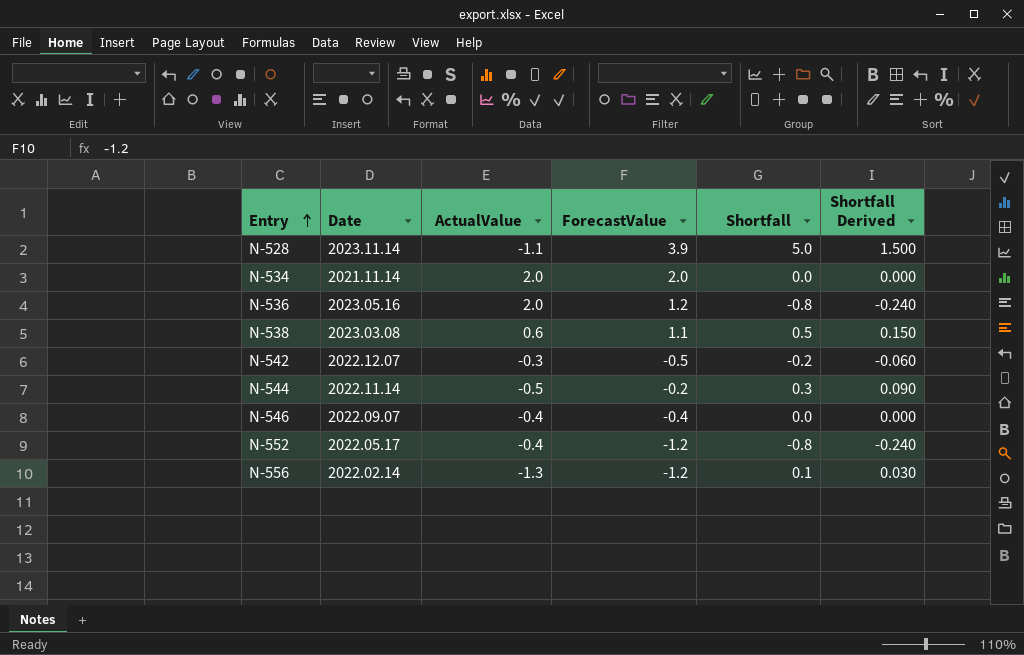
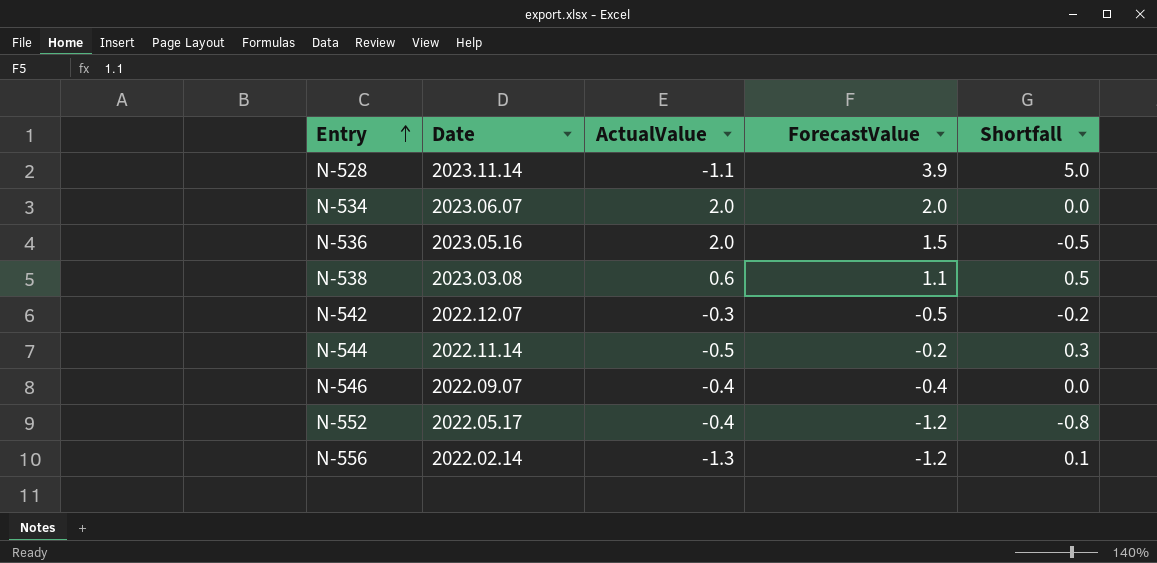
column Shortfall Derived | formula: [Shortfall] * 0.3 -> none
N-534 | Date: 2021.11.14 -> 2023.06.07
N-536 | ForecastValue: 1.2 -> 1.5
N-536 | Shortfall: -0.8 -> -0.5

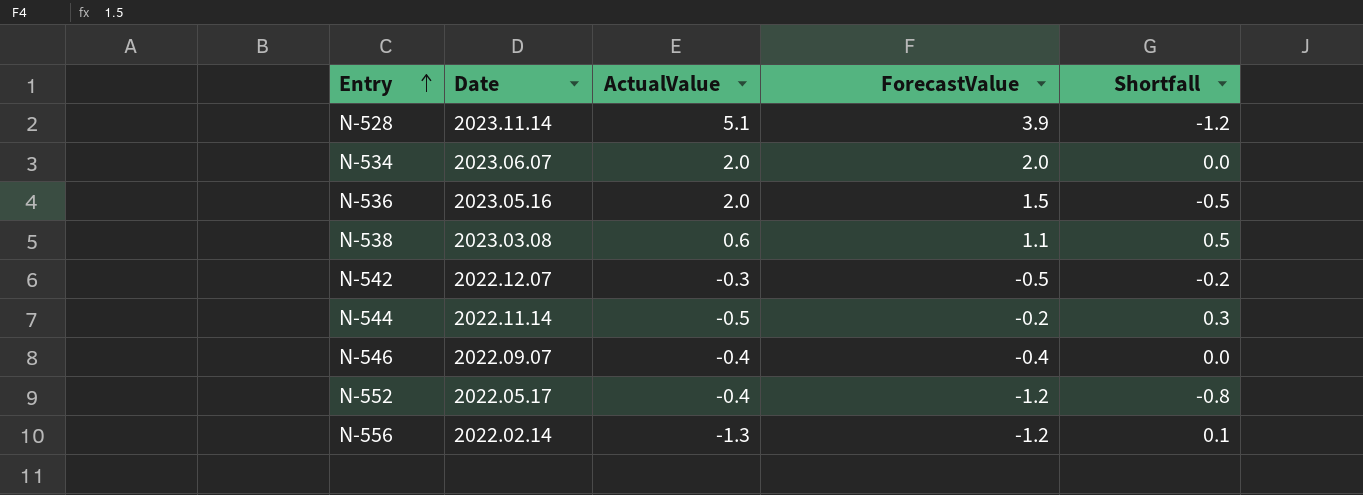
N-528 | ActualValue: -1.1 -> 5.1
N-528 | Shortfall: 5.0 -> -1.2

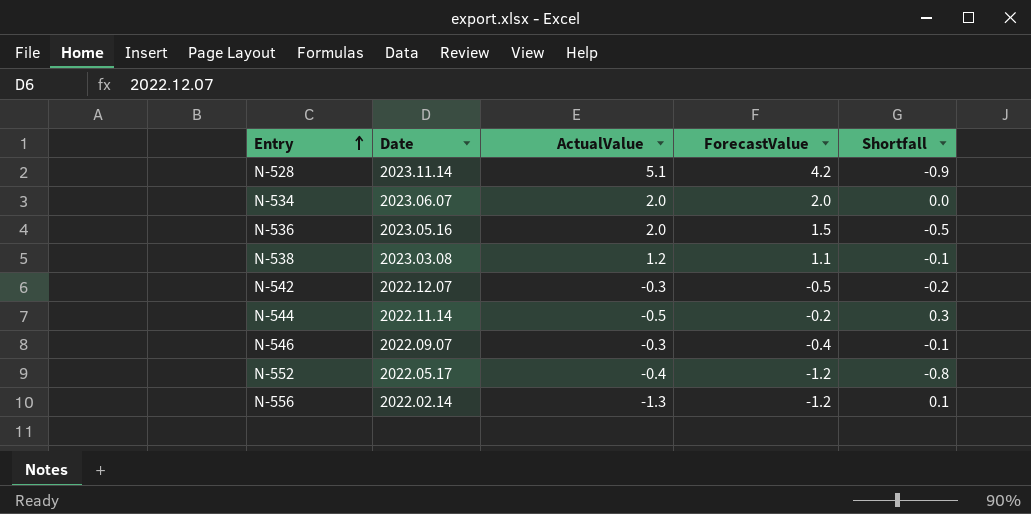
N-528 | ForecastValue: 3.9 -> 4.2
N-528 | Shortfall: -1.2 -> -0.9
N-538 | ActualValue: 0.6 -> 1.2
N-538 | Shortfall: 0.5 -> -0.1
N-546 | ActualValue: -0.4 -> -0.3
N-546 | Shortfall: 0.0 -> -0.1

